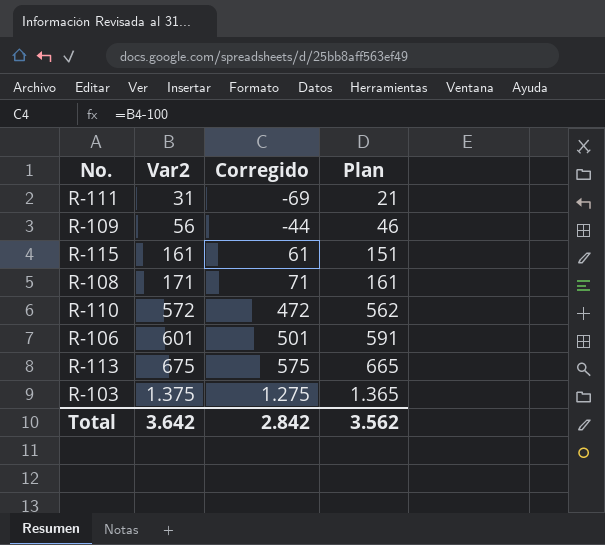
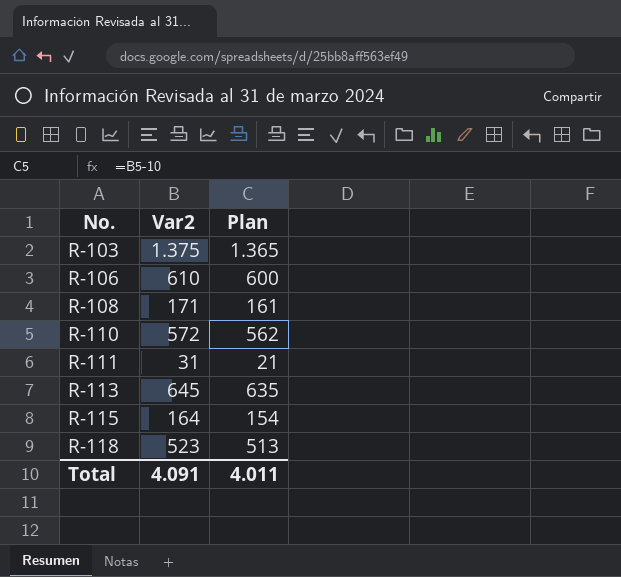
row order: Var2 ascending -> No. ascending
column Corregido | formula: [Var2] - 100 -> none
row R-109: 56 | -44 | 46 -> none
R-106 | Var2: 601 -> 610
R-106 | Plan: 591 -> 600
R-113 | Var2: 675 -> 645
R-113 | Plan: 665 -> 635
R-115 | Var2: 161 -> 164
R-115 | Plan: 151 -> 154
row R-118: none -> 523 | 513
Total | Var2: 3.642 -> 4.091
Total | Plan: 3.562 -> 4.011

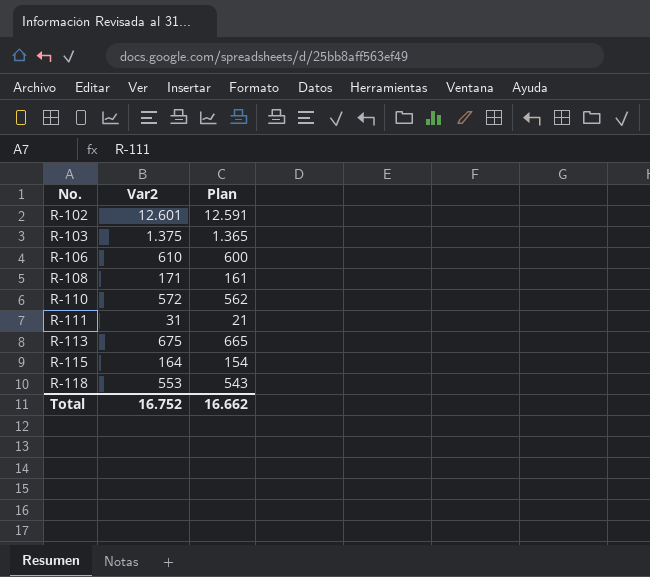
row R-102: none -> 12.601 | 12.591
R-113 | Var2: 645 -> 675
R-113 | Plan: 635 -> 665
R-118 | Var2: 523 -> 553
R-118 | Plan: 513 -> 543
Total | Var2: 4.091 -> 16.752
Total | Plan: 4.011 -> 16.662

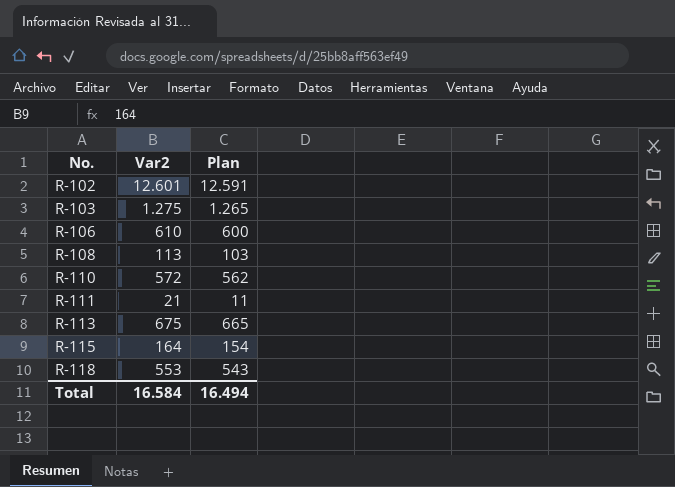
R-103 | Var2: 1.375 -> 1.275
R-103 | Plan: 1.365 -> 1.265
R-108 | Var2: 171 -> 113
R-108 | Plan: 161 -> 103
R-111 | Var2: 31 -> 21
R-111 | Plan: 21 -> 11
Total | Var2: 16.752 -> 16.584
Total | Plan: 16.662 -> 16.494

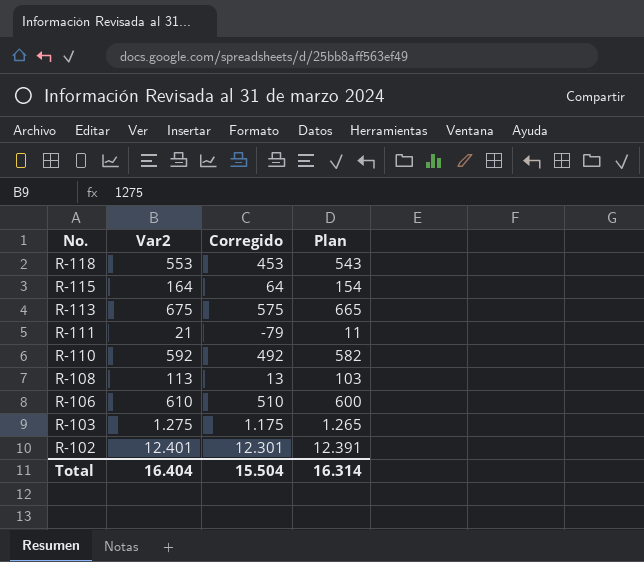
row order: No. ascending -> No. descending
column Corregido | formula: none -> [Var2] - 100
R-110 | Var2: 572 -> 592
R-110 | Plan: 562 -> 582
R-102 | Var2: 12.601 -> 12.401
R-102 | Plan: 12.591 -> 12.391
Total | Var2: 16.584 -> 16.404
Total | Plan: 16.494 -> 16.314

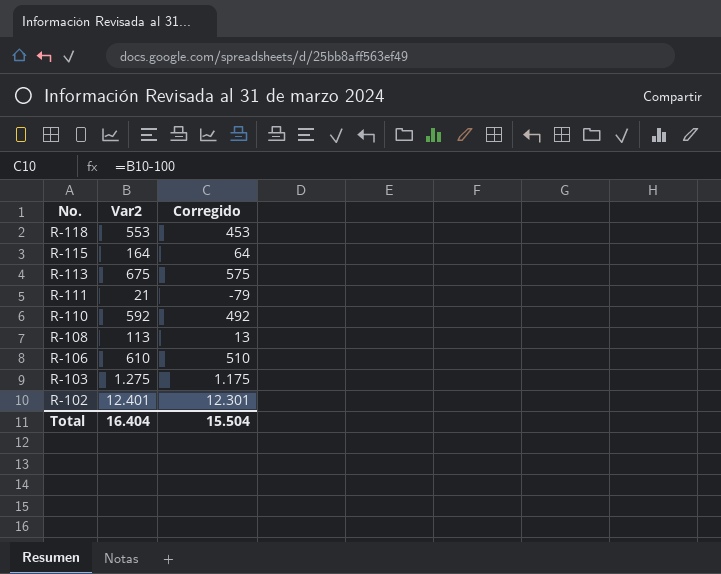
column Plan | formula: [Var2] - 10 -> none

